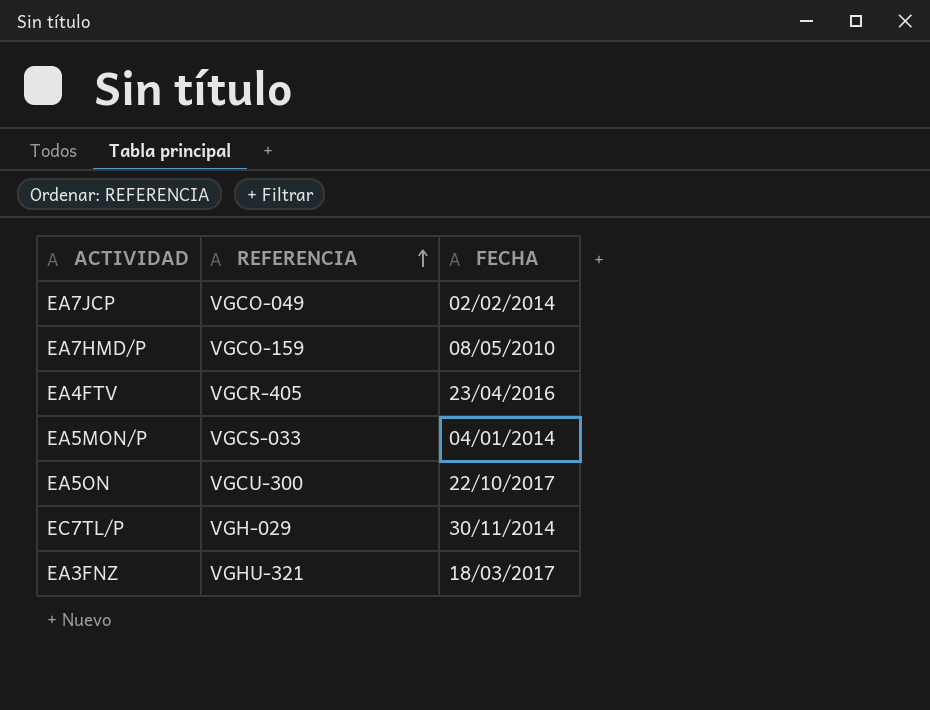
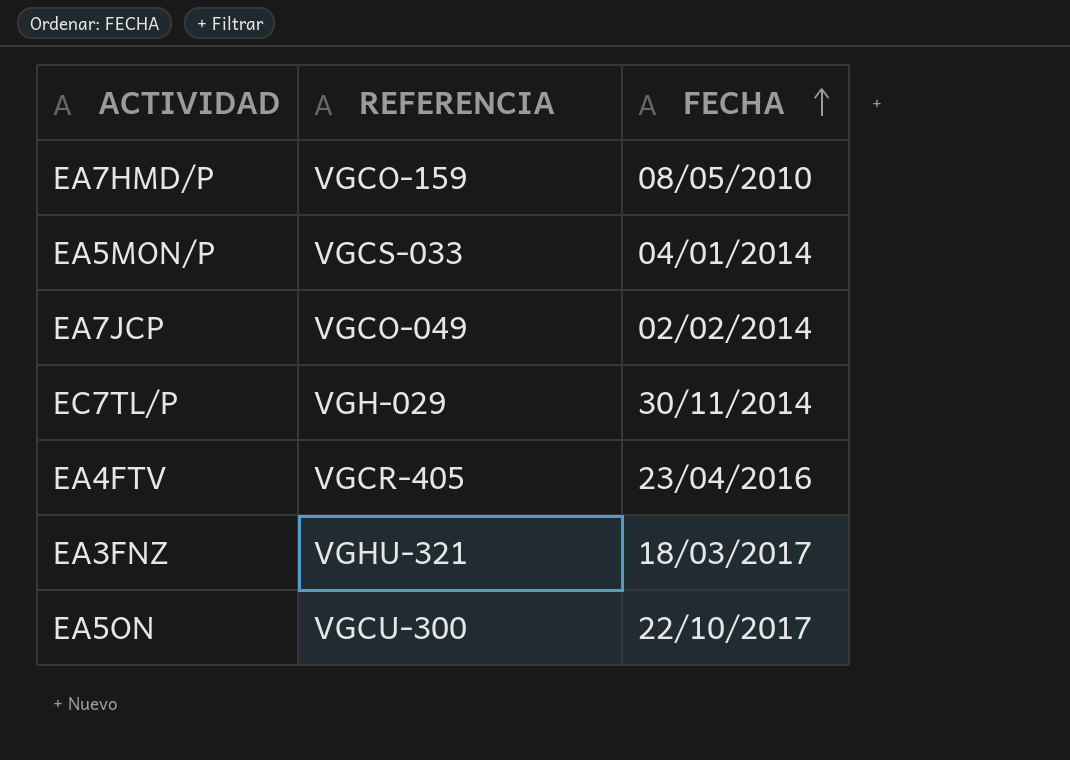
row order: REFERENCIA ascending -> FECHA ascending

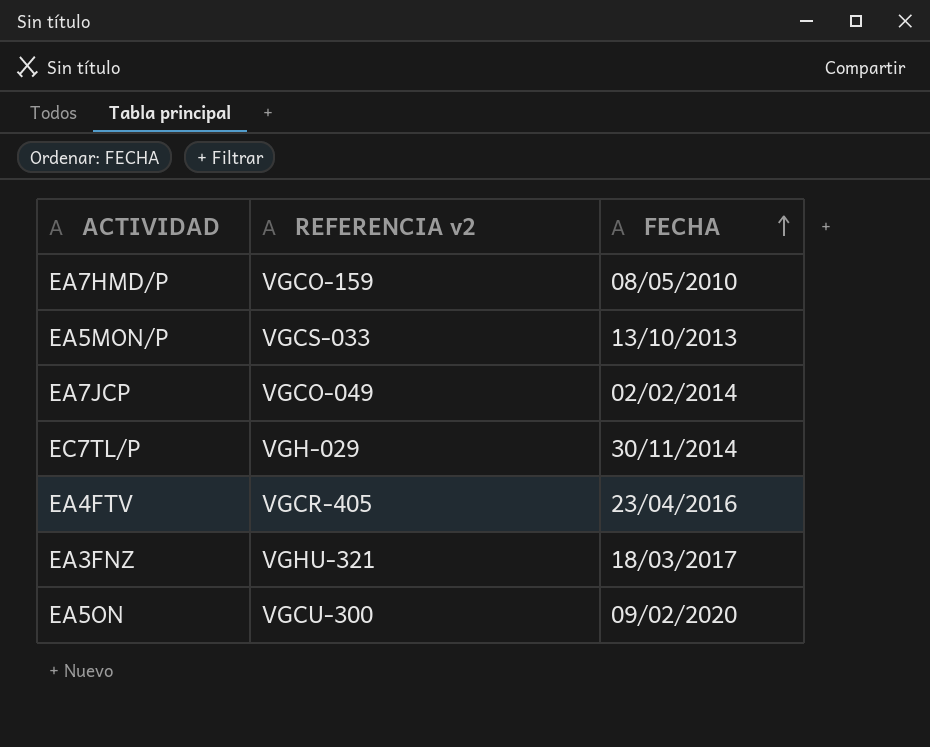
column name: REFERENCIA -> REFERENCIA v2
EA5MON/P | FECHA: 04/01/2014 -> 13/10/2013
EA5ON | FECHA: 22/10/2017 -> 09/02/2020

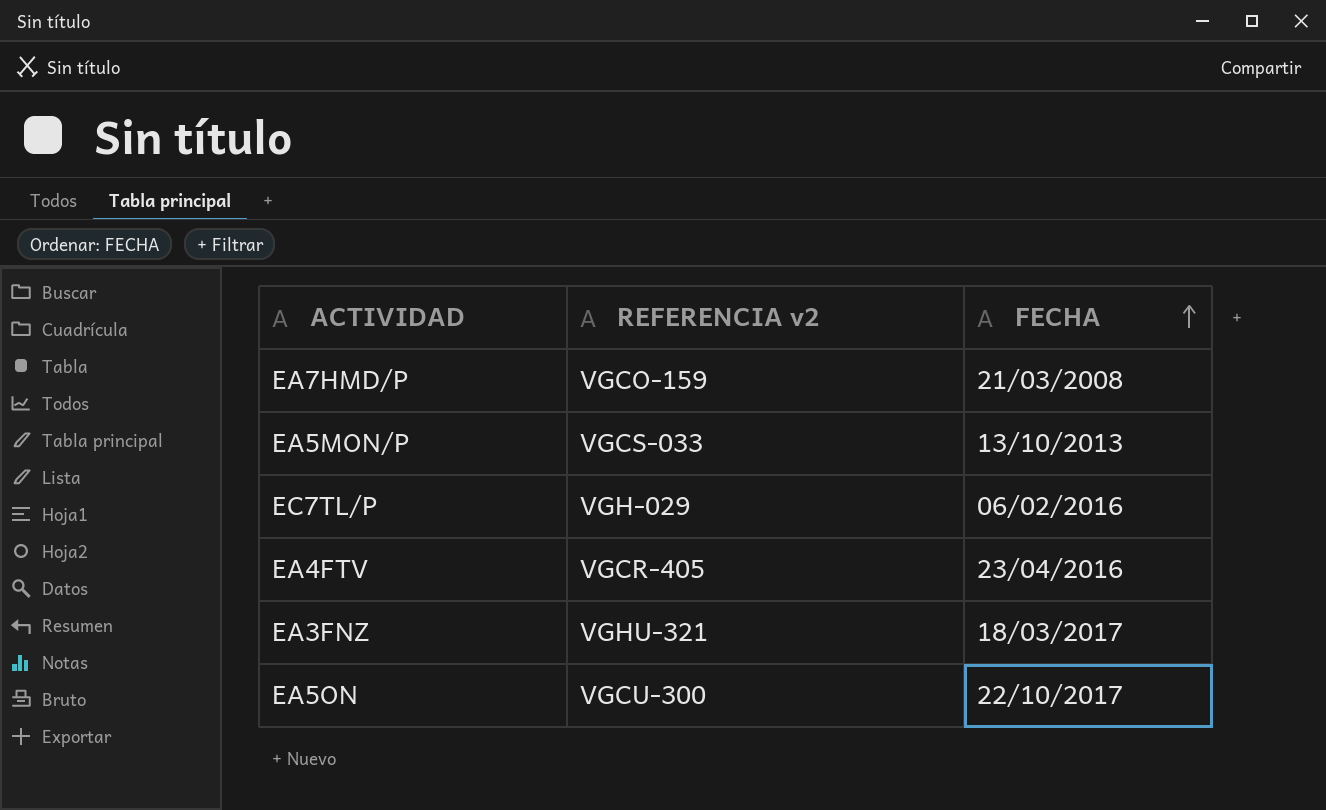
row EA7JCP: VGCO-049 | 02/02/2014 -> none
EA7HMD/P | FECHA: 08/05/2010 -> 21/03/2008
EC7TL/P | FECHA: 30/11/2014 -> 06/02/2016
EA5ON | FECHA: 09/02/2020 -> 22/10/2017

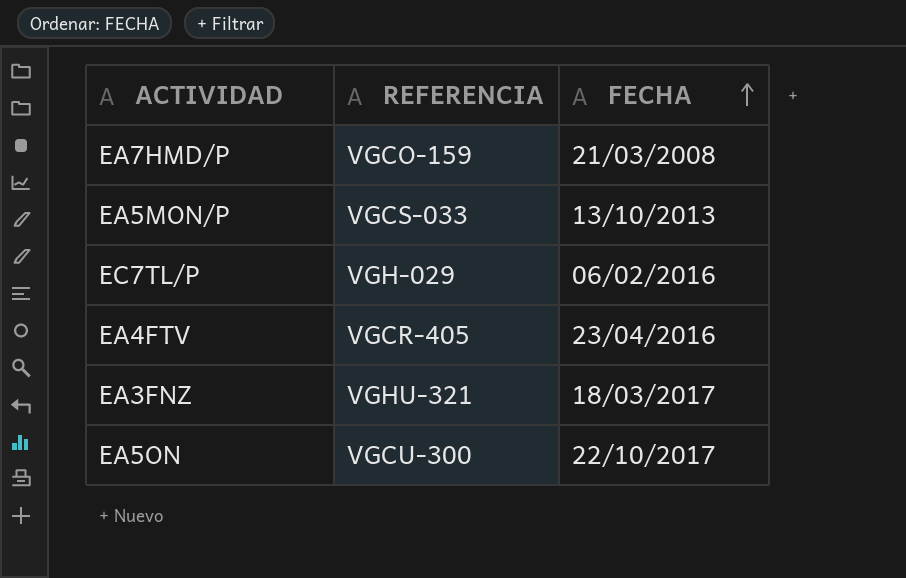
column name: REFERENCIA v2 -> REFERENCIA

